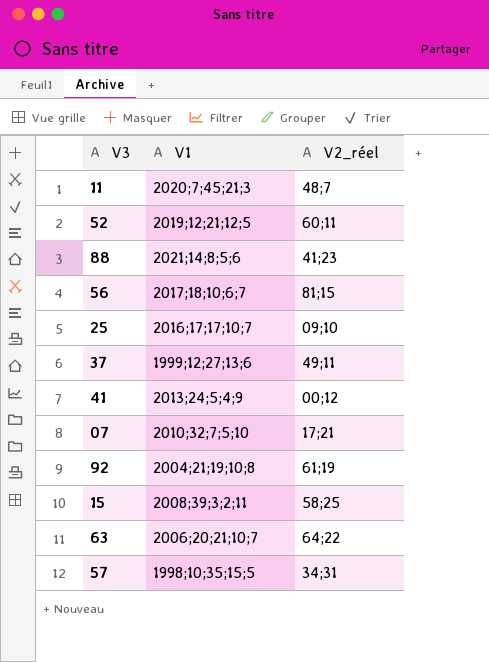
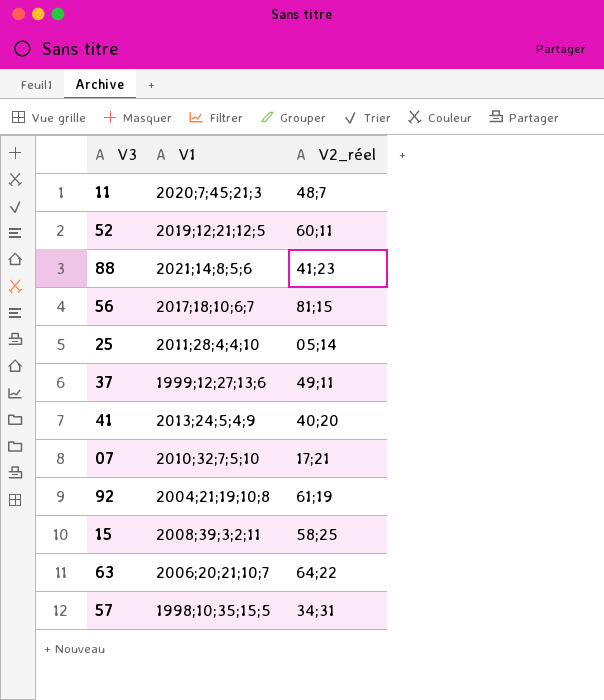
25 | V1: 2016;17;17;10;7 -> 2011;28;4;4;10
25 | V2_réel: 09;10 -> 05;14
41 | V2_réel: 00;12 -> 40;20

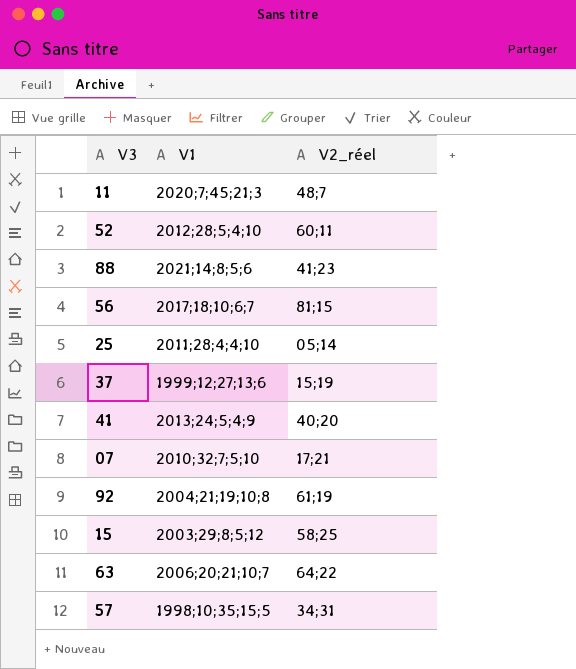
52 | V1: 2019;12;21;12;5 -> 2012;28;5;4;10
37 | V2_réel: 49;11 -> 15;19
15 | V1: 2008;39;3;2;11 -> 2003;29;8;5;12

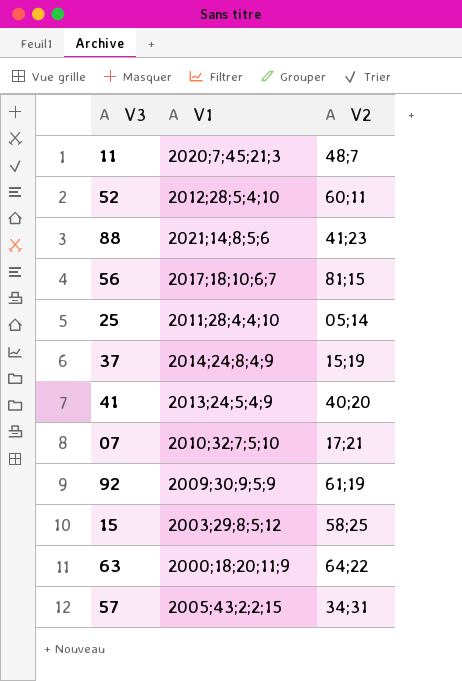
column name: V2_réel -> V2
37 | V1: 1999;12;27;13;6 -> 2014;24;8;4;9
92 | V1: 2004;21;19;10;8 -> 2009;30;9;5;9
63 | V1: 2006;20;21;10;7 -> 2000;18;20;11;9
57 | V1: 1998;10;35;15;5 -> 2005;43;2;2;15

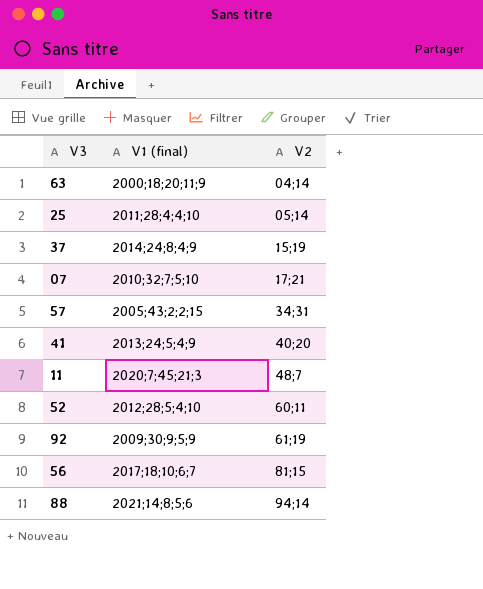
row order: none -> V2 ascending
column name: V1 -> V1 (final)
row 15: 2003;29;8;5;12 | 58;25 -> none
63 | V2: 64;22 -> 04;14
88 | V2: 41;23 -> 94;14

